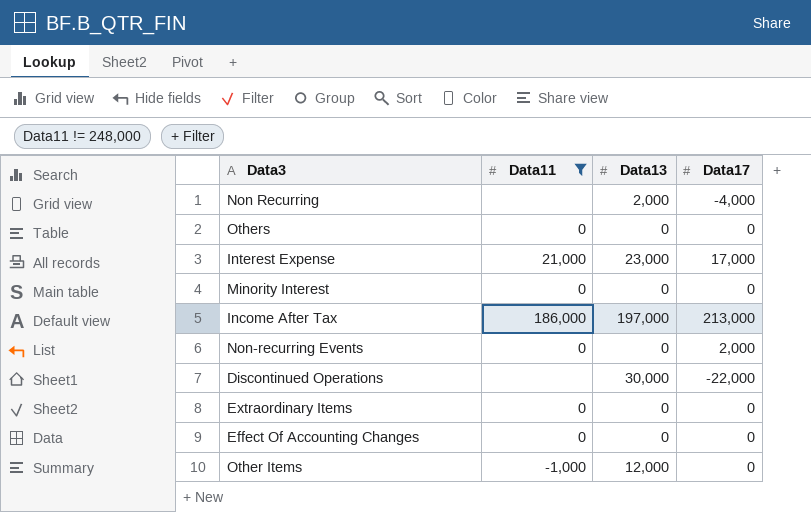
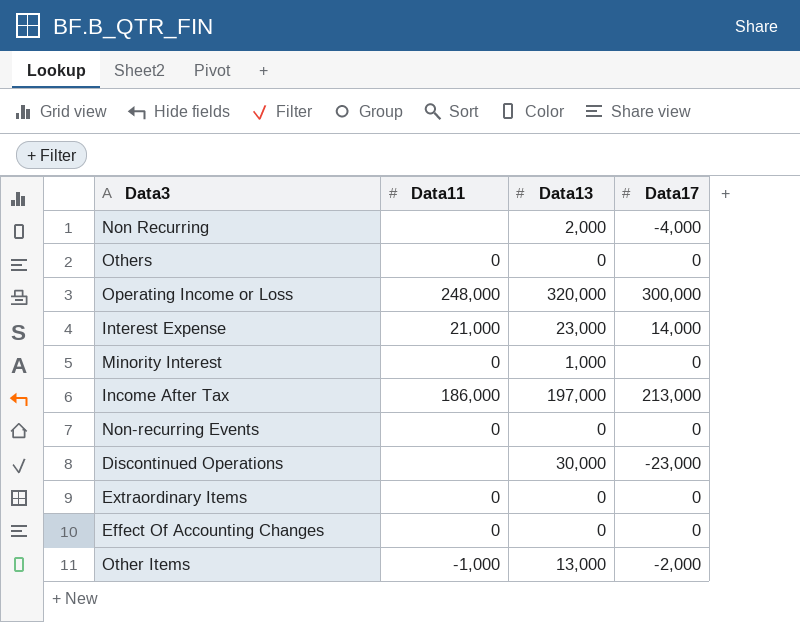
filter: Data11 != 248,000 -> none
Interest Expense | Data17: 17,000 -> 14,000
Minority Interest | Data13: 0 -> 1,000
Non-recurring Events | Data17: 2,000 -> 0
Discontinued Operations | Data17: -22,000 -> -23,000
Other Items | Data13: 12,000 -> 13,000
Other Items | Data17: 0 -> -2,000

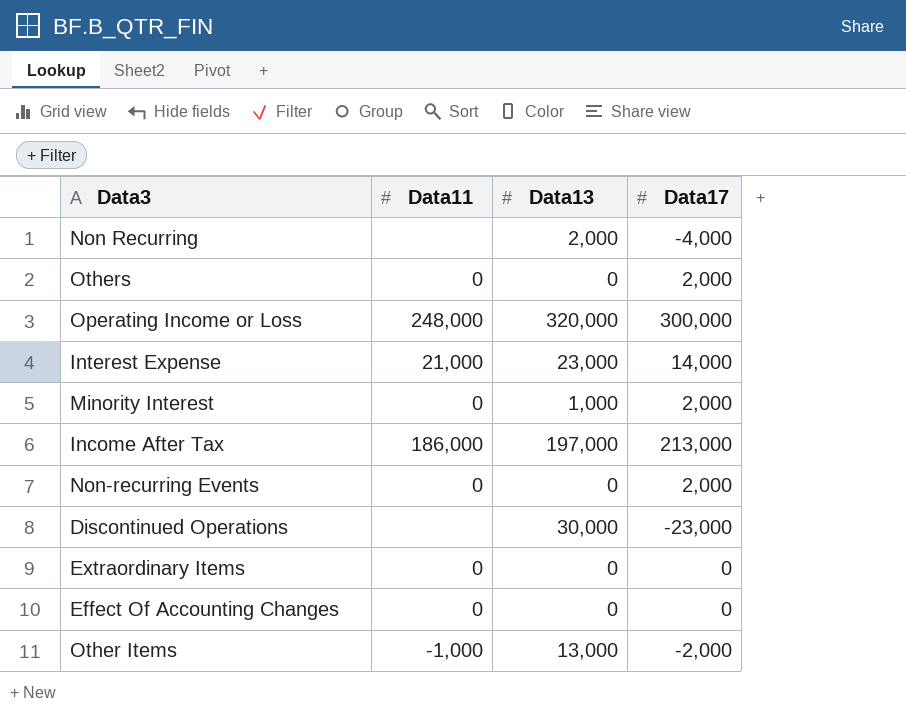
Others | Data17: 0 -> 2,000
Minority Interest | Data17: 0 -> 2,000
Non-recurring Events | Data17: 0 -> 2,000

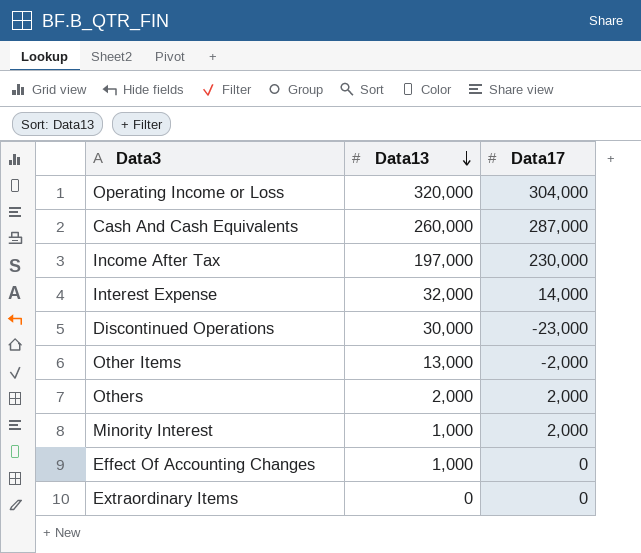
row order: none -> Data13 descending
column Data11 | position: 2 -> none
row Non Recurring: none | 2,000 | -4,000 -> none
row Non-recurring Events: 0 | 0 | 2,000 -> none
Operating Income or Loss | Data17: 300,000 -> 304,000
row Cash And Cash Equivalents: none -> 260,000 | 287,000
Income After Tax | Data17: 213,000 -> 230,000
Interest Expense | Data13: 23,000 -> 32,000
Others | Data13: 0 -> 2,000
Effect Of Accounting Changes | Data13: 0 -> 1,000

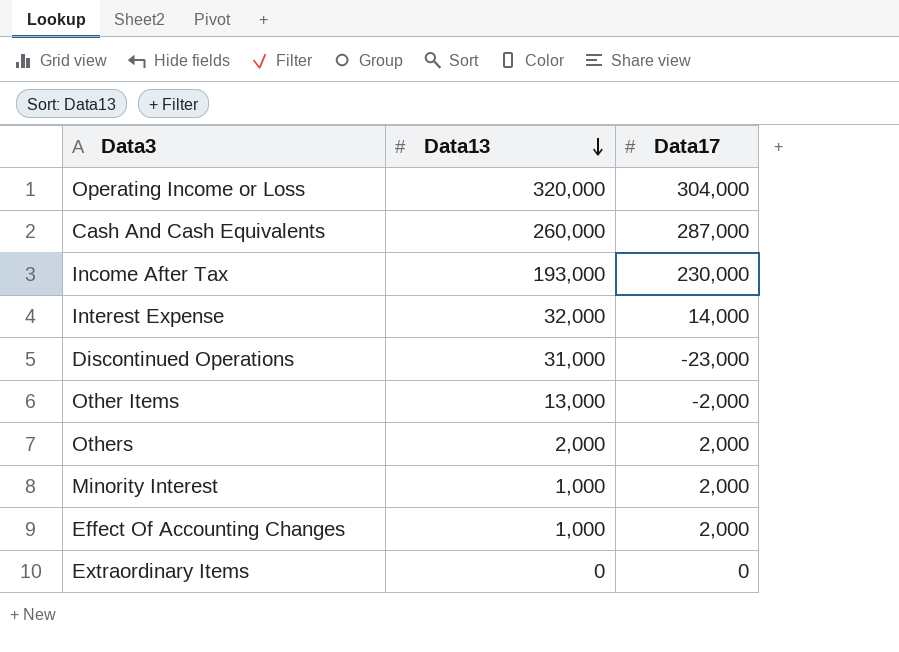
Income After Tax | Data13: 197,000 -> 193,000
Discontinued Operations | Data13: 30,000 -> 31,000
Effect Of Accounting Changes | Data17: 0 -> 2,000

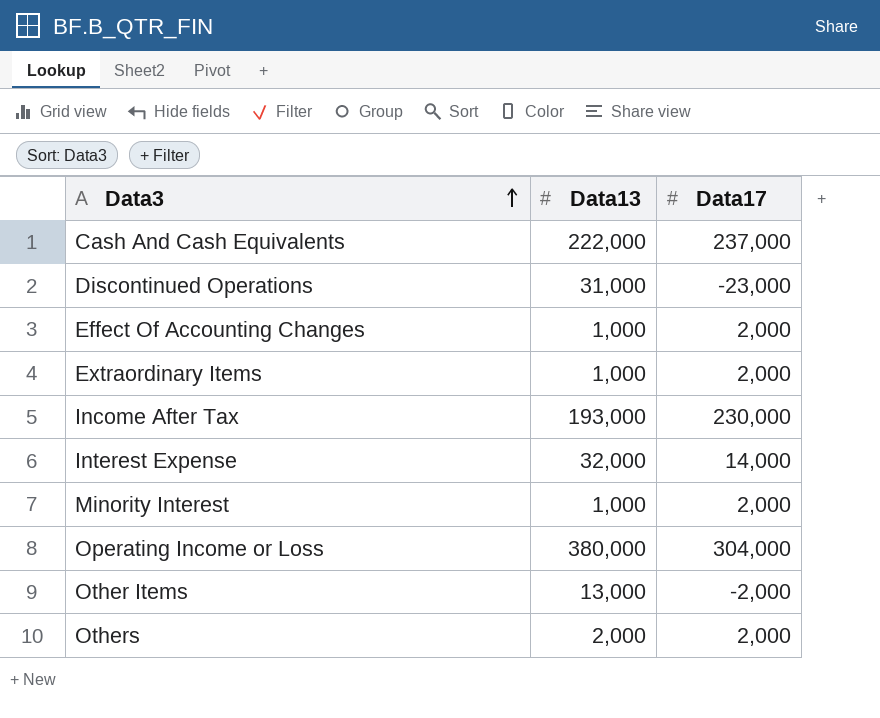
row order: Data13 descending -> Data3 ascending
Cash And Cash Equivalents | Data13: 260,000 -> 222,000
Cash And Cash Equivalents | Data17: 287,000 -> 237,000
Extraordinary Items | Data13: 0 -> 1,000
Extraordinary Items | Data17: 0 -> 2,000
Operating Income or Loss | Data13: 320,000 -> 380,000

